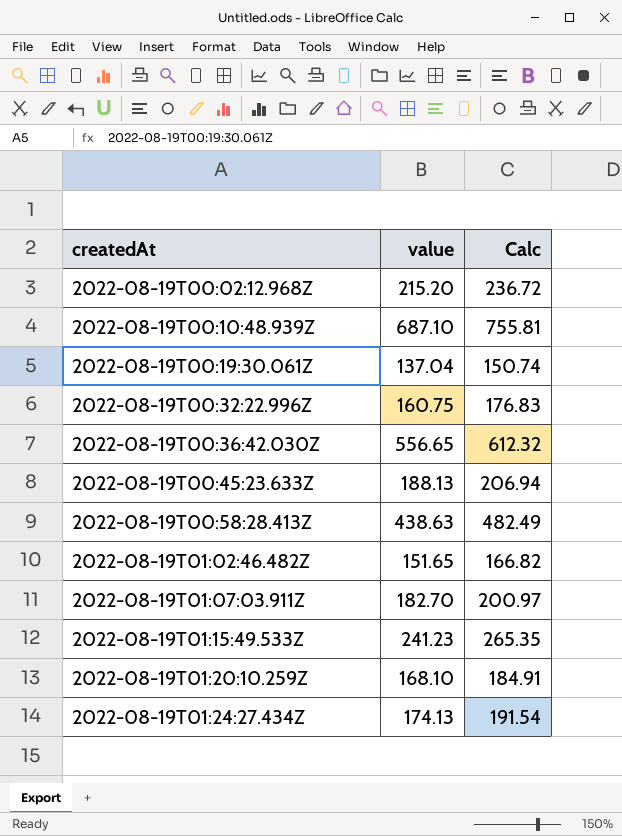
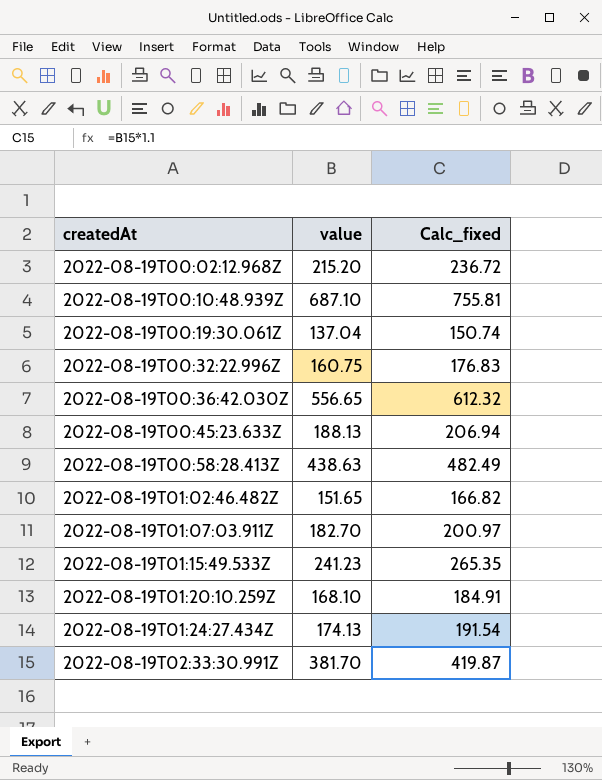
column name: Calc -> Calc_fixed
row 2022-08-19T02:33:30.991Z: none -> 381.70 | 419.87

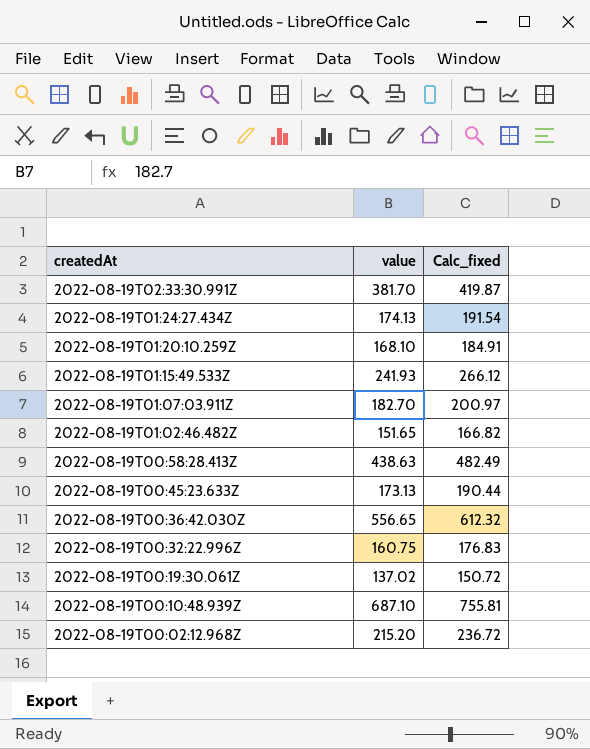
row order: createdAt ascending -> createdAt descending
2022-08-19T01:15:49.533Z | value: 241.23 -> 241.93
2022-08-19T01:15:49.533Z | Calc_fixed: 265.35 -> 266.12
2022-08-19T00:45:23.633Z | value: 188.13 -> 173.13
2022-08-19T00:45:23.633Z | Calc_fixed: 206.94 -> 190.44
2022-08-19T00:19:30.061Z | value: 137.04 -> 137.02
2022-08-19T00:19:30.061Z | Calc_fixed: 150.74 -> 150.72

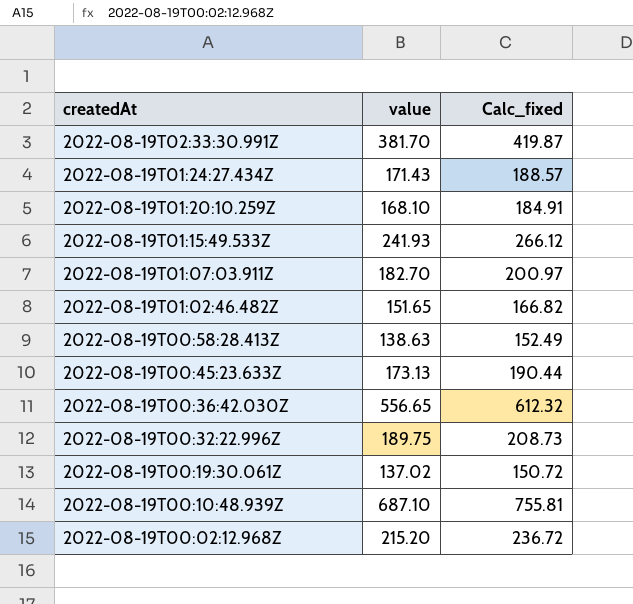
2022-08-19T01:24:27.434Z | value: 174.13 -> 171.43
2022-08-19T01:24:27.434Z | Calc_fixed: 191.54 -> 188.57
2022-08-19T00:58:28.413Z | value: 438.63 -> 138.63
2022-08-19T00:58:28.413Z | Calc_fixed: 482.49 -> 152.49
2022-08-19T00:32:22.996Z | value: 160.75 -> 189.75
2022-08-19T00:32:22.996Z | Calc_fixed: 176.83 -> 208.73

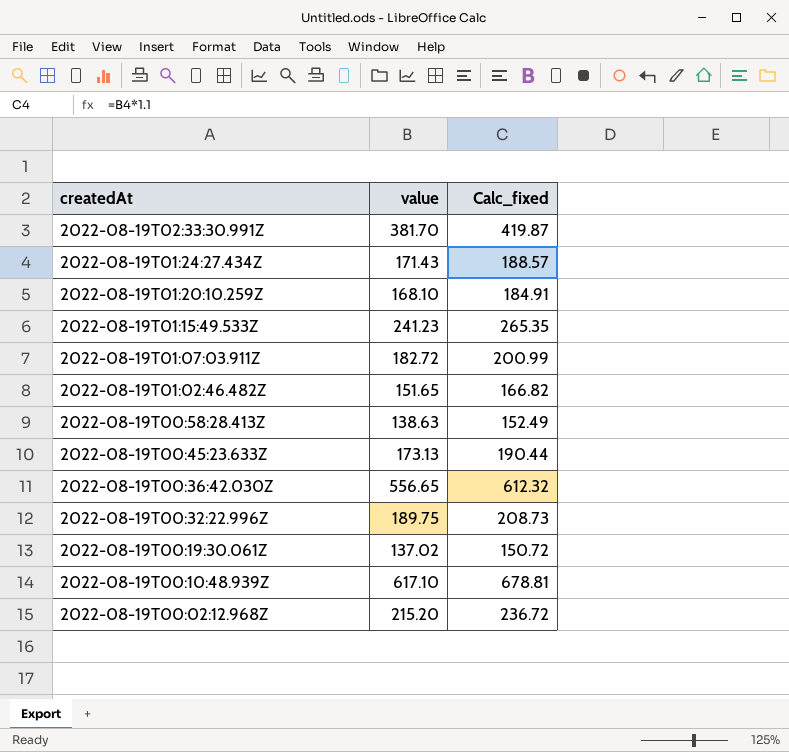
2022-08-19T01:15:49.533Z | value: 241.93 -> 241.23
2022-08-19T01:15:49.533Z | Calc_fixed: 266.12 -> 265.35
2022-08-19T01:07:03.911Z | value: 182.70 -> 182.72
2022-08-19T01:07:03.911Z | Calc_fixed: 200.97 -> 200.99
2022-08-19T00:10:48.939Z | value: 687.10 -> 617.10
2022-08-19T00:10:48.939Z | Calc_fixed: 755.81 -> 678.81

